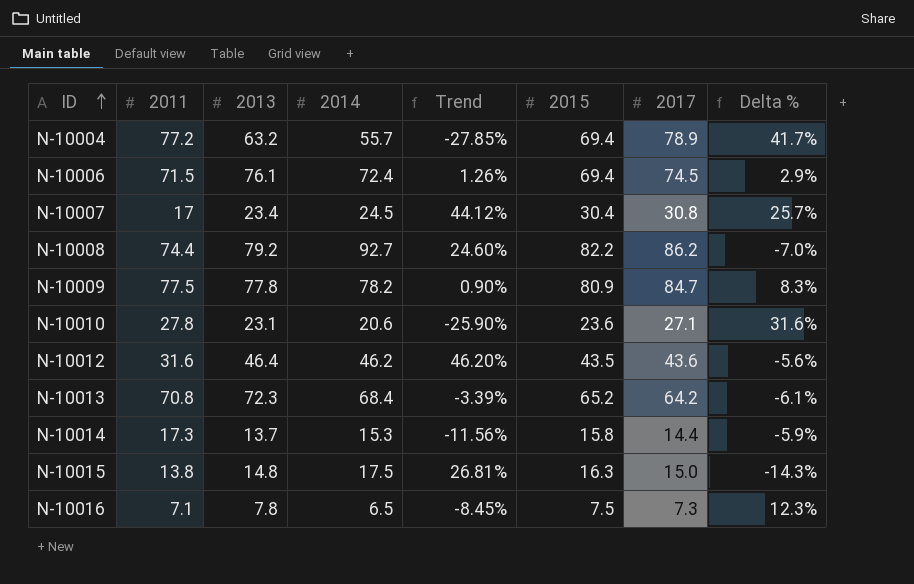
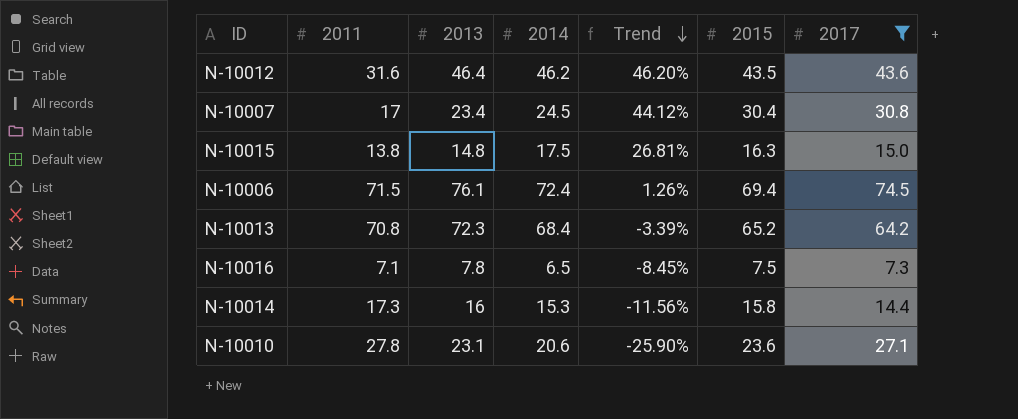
filter: none -> 2017 <= 74.5
row order: ID ascending -> Trend descending
column Delta % | formula: ([2017] - [2014]) / [2014] -> none
N-10014 | 2013: 13.7 -> 16

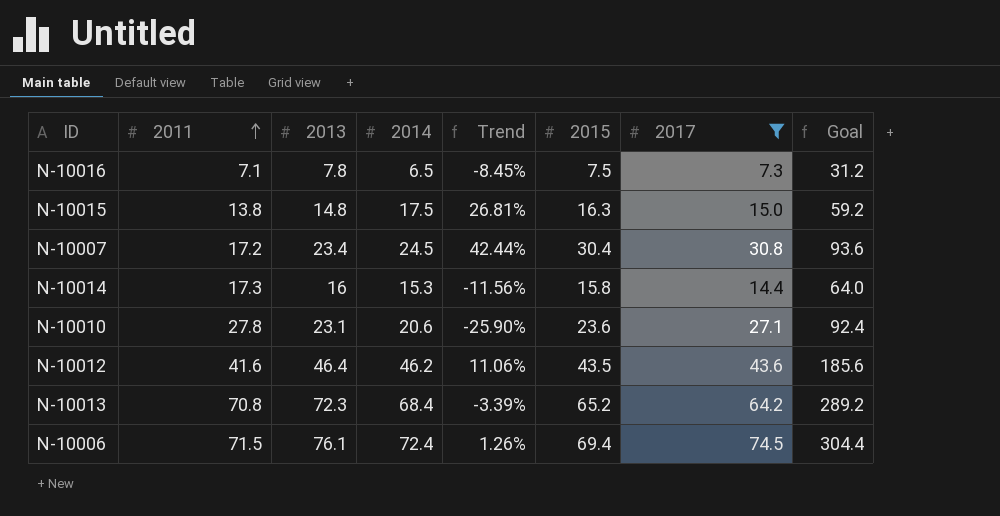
row order: Trend descending -> 2011 ascending
column Goal | formula: none -> [2013] * 4
N-10007 | 2011: 17 -> 17.2
N-10007 | Trend: 44.12% -> 42.44%
N-10012 | 2011: 31.6 -> 41.6
N-10012 | Trend: 46.20% -> 11.06%

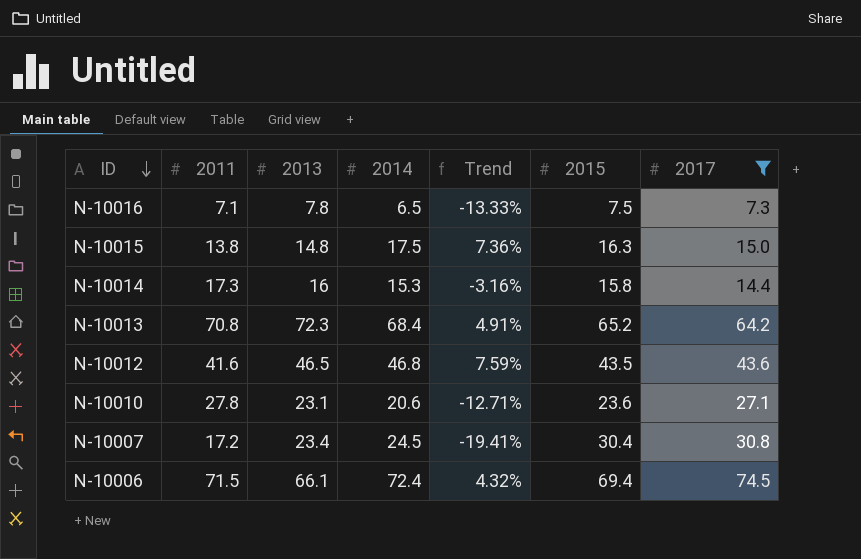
row order: 2011 ascending -> ID descending
column Goal | formula: [2013] * 4 -> none
column Trend | formula: ([2014] - [2011]) / [2011] -> ([2014] - [2015]) / [2015]
N-10012 | 2013: 46.4 -> 46.5
N-10012 | 2014: 46.2 -> 46.8
N-10006 | 2013: 76.1 -> 66.1

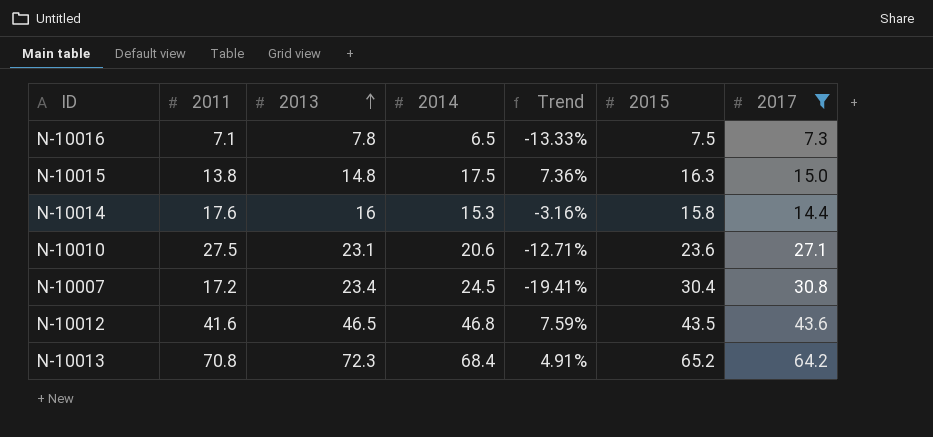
row order: ID descending -> 2013 ascending
row N-10006: 71.5 | 66.1 | 72.4 | 4.32% | 69.4 | 74.5 -> none
N-10014 | 2011: 17.3 -> 17.6
N-10010 | 2011: 27.8 -> 27.5

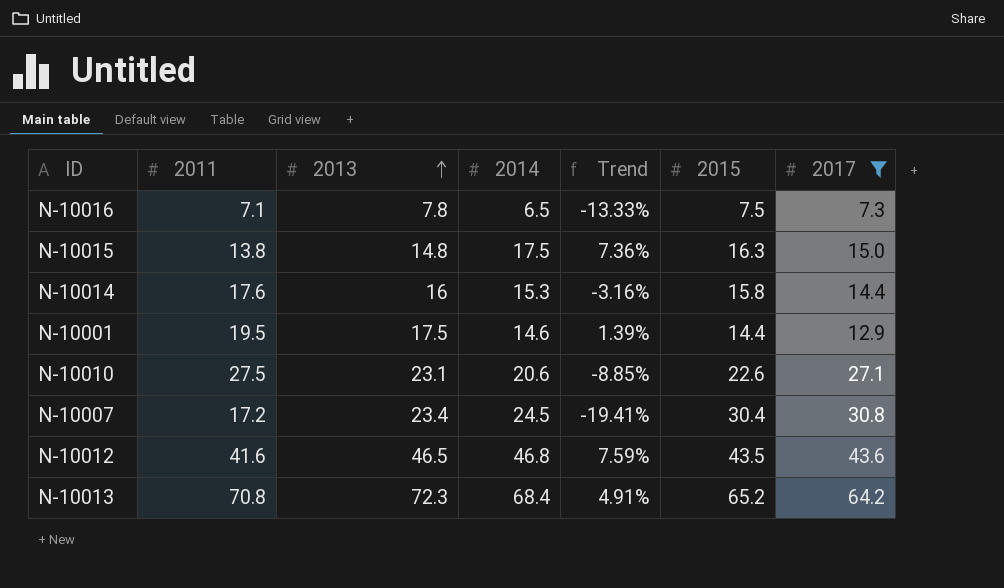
row N-10001: none -> 19.5 | 17.5 | 14.6 | 1.39% | 14.4 | 12.9
N-10010 | Trend: -12.71% -> -8.85%
N-10010 | 2015: 23.6 -> 22.6

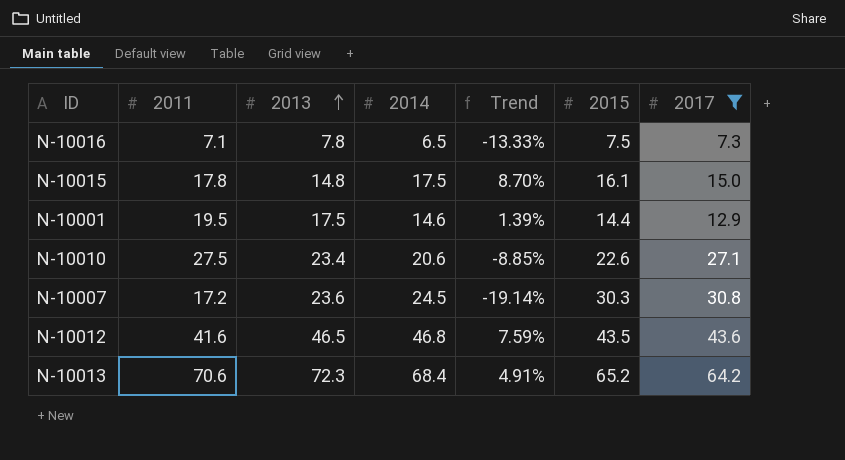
row N-10014: 17.6 | 16 | 15.3 | -3.16% | 15.8 | 14.4 -> none
N-10015 | 2011: 13.8 -> 17.8
N-10015 | Trend: 7.36% -> 8.70%
N-10015 | 2015: 16.3 -> 16.1
N-10010 | 2013: 23.1 -> 23.4
N-10007 | 2013: 23.4 -> 23.6
N-10007 | Trend: -19.41% -> -19.14%
N-10007 | 2015: 30.4 -> 30.3
N-10013 | 2011: 70.8 -> 70.6

